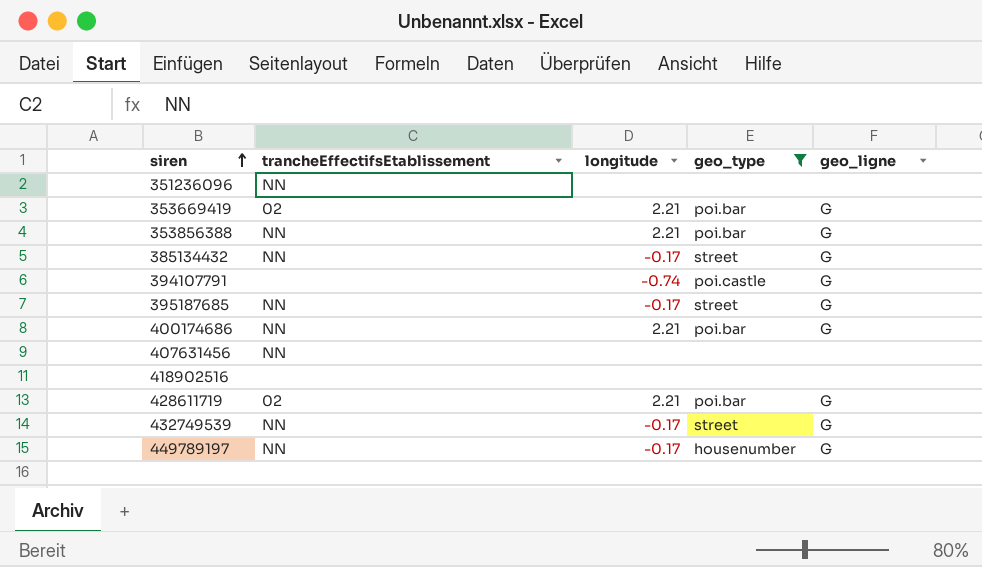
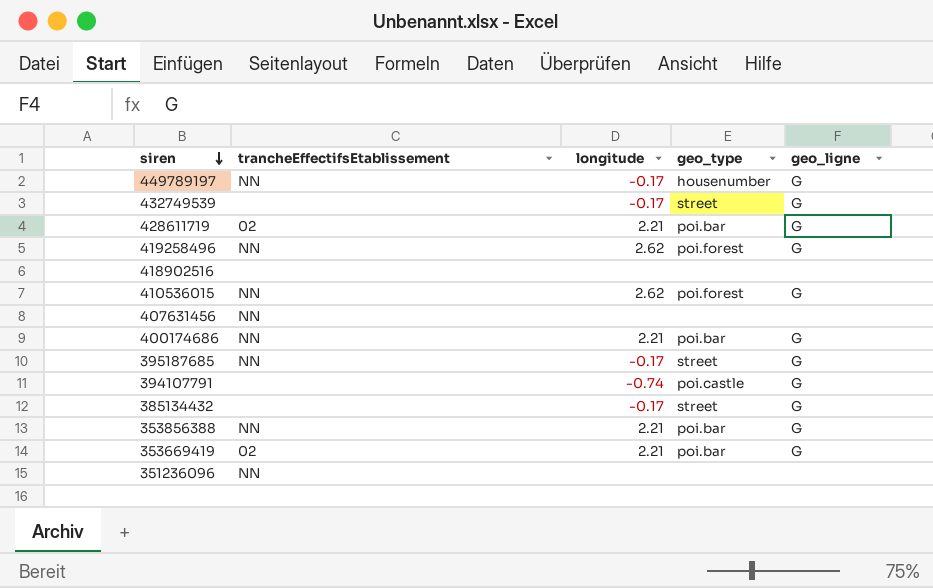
filter: geo_type != poi.forest -> none
row order: siren ascending -> siren descending
432749539 | trancheEffectifsEtablissement: NN -> none
385134432 | trancheEffectifsEtablissement: NN -> none

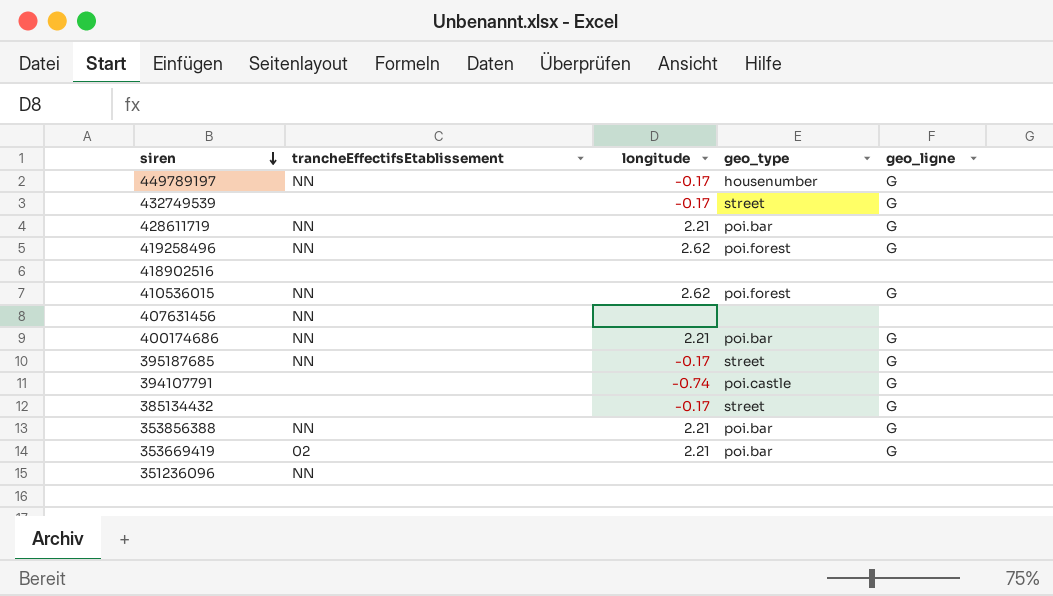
428611719 | trancheEffectifsEtablissement: 02 -> NN

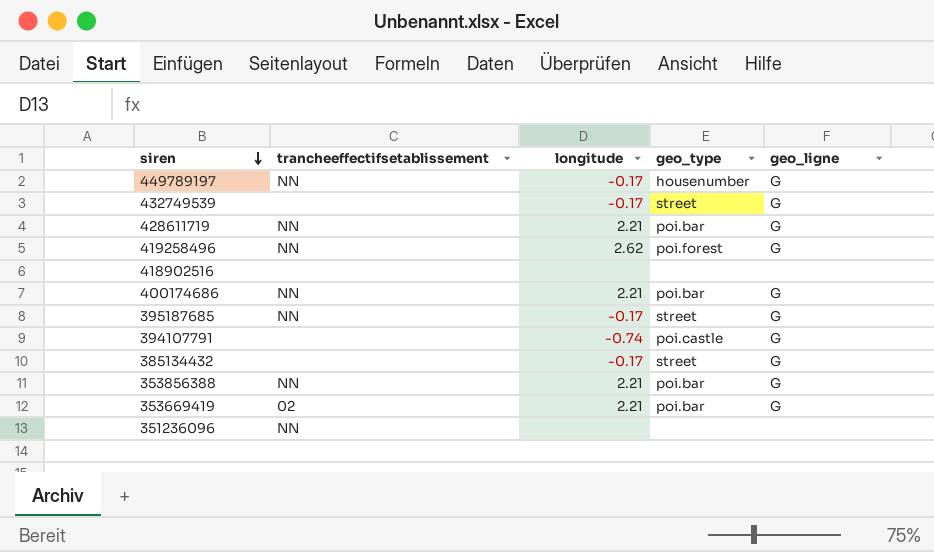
column name: trancheEffectifsEtablissement -> trancheeffectifsetablissement
row 410536015: NN | 2.62 | poi.forest | G -> none
row 407631456: NN | none | none | none -> none

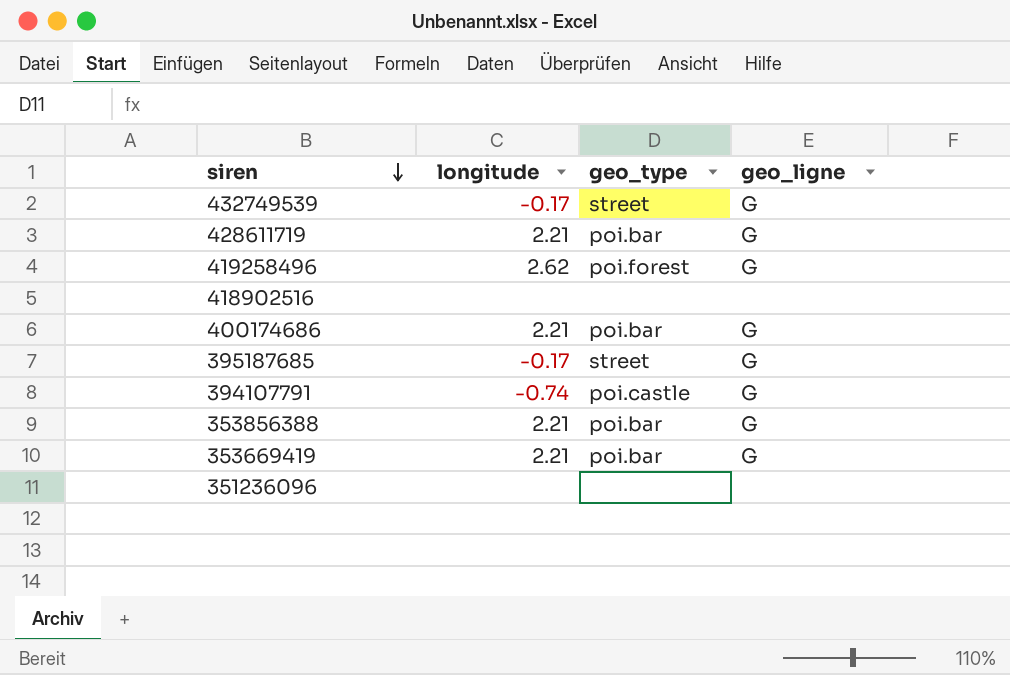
column trancheeffectifsetablissement | position: 2 -> none
row 449789197: NN | -0.17 | housenumber | G -> none
row 385134432: none | -0.17 | street | G -> none

